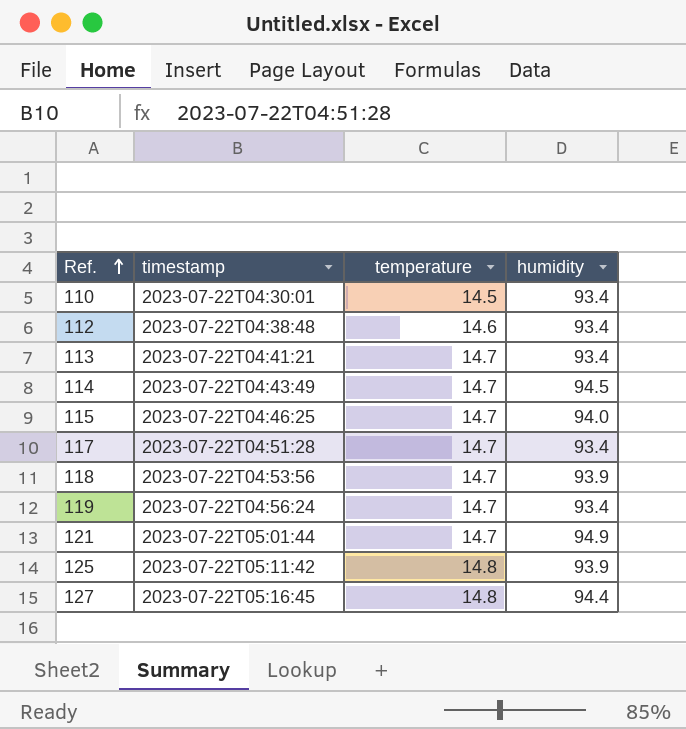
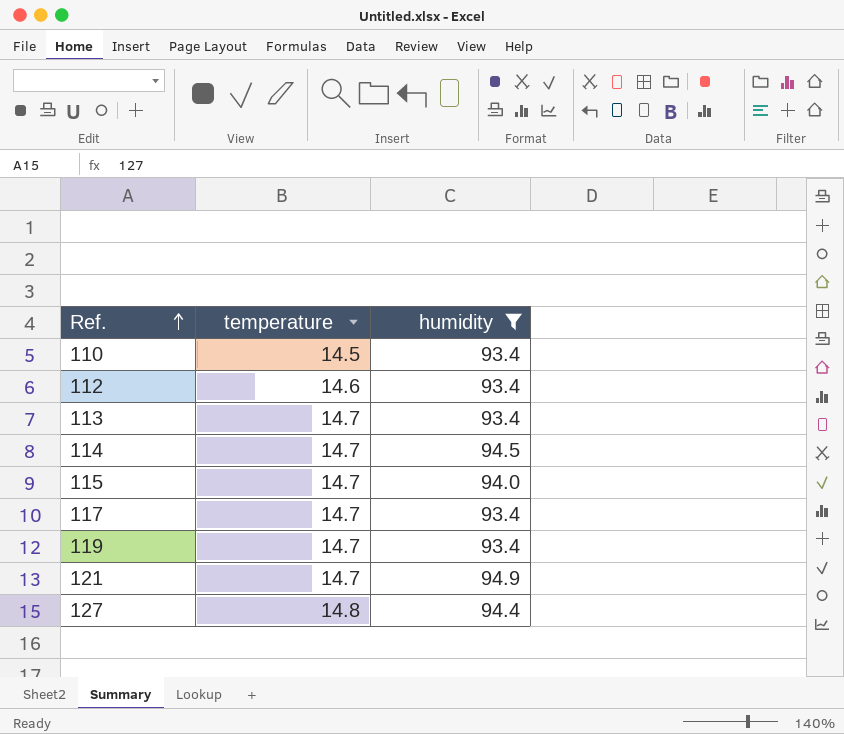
filter: none -> humidity != 93.9
column timestamp | position: 2 -> none

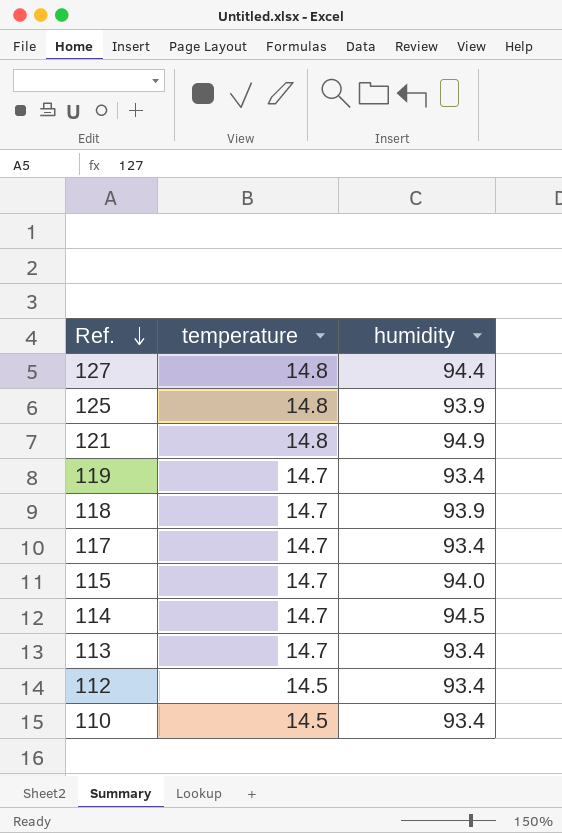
filter: humidity != 93.9 -> none
row order: Ref. ascending -> Ref. descending
121 | temperature: 14.7 -> 14.8
112 | temperature: 14.6 -> 14.5

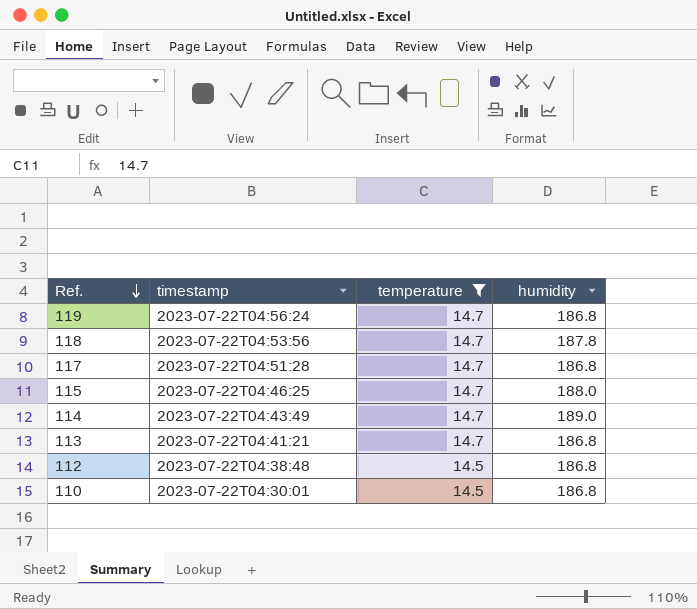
filter: none -> temperature != 14.8
column timestamp | position: none -> 2
119 | humidity: 93.4 -> 186.8
118 | humidity: 93.9 -> 187.8
117 | humidity: 93.4 -> 186.8
115 | humidity: 94.0 -> 188.0
114 | humidity: 94.5 -> 189.0
113 | humidity: 93.4 -> 186.8
112 | humidity: 93.4 -> 186.8
110 | humidity: 93.4 -> 186.8

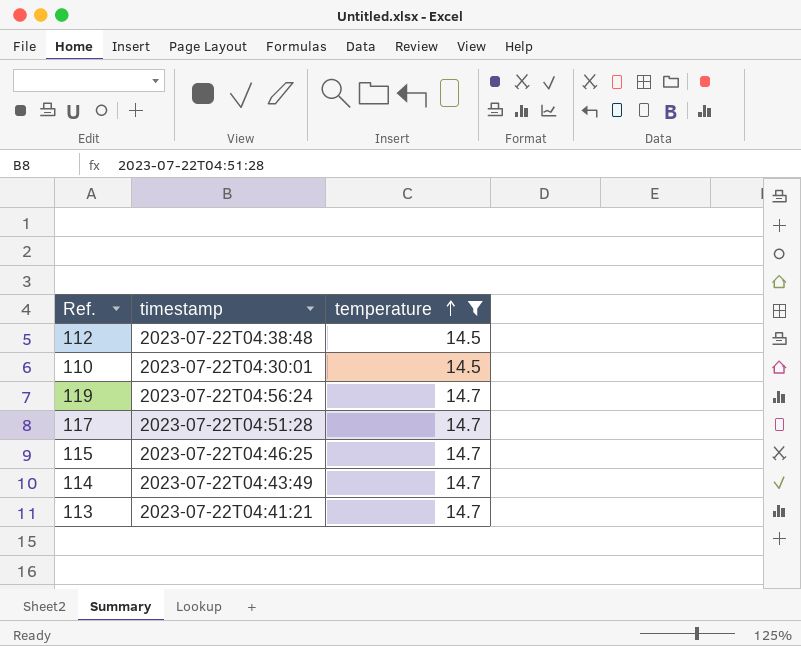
row order: Ref. descending -> temperature ascending
column humidity | position: 4 -> none
row 118: 2023-07-22T04:53:56 | 14.7 | 187.8 -> none

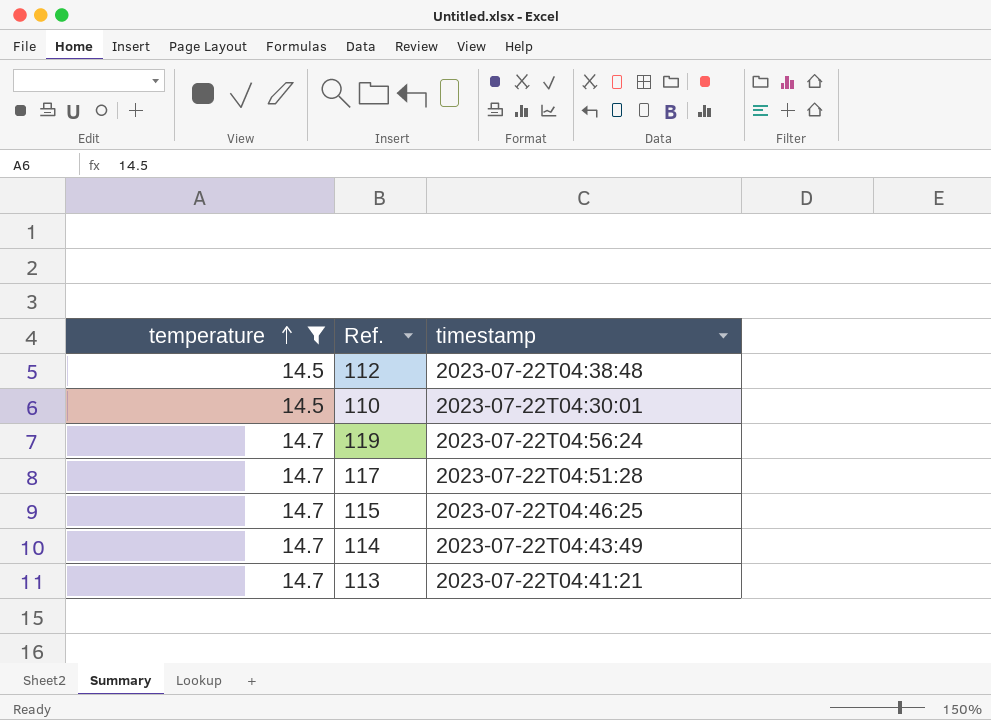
column temperature | position: 3 -> 1

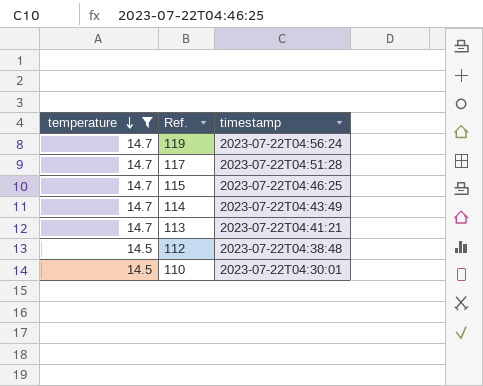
row order: temperature ascending -> temperature descending

